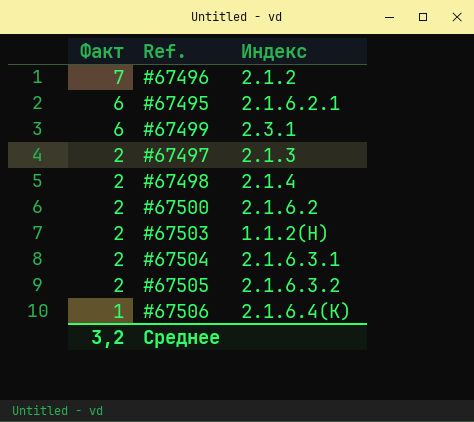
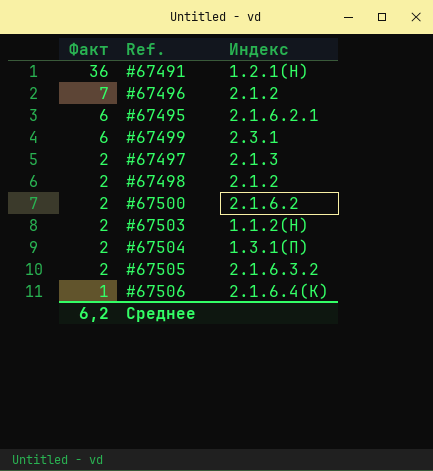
row #67491: none -> 36 | 1.2.1(Н)
#67498 | Индекс: 2.1.4 -> 2.1.2
#67504 | Индекс: 2.1.6.3.1 -> 1.3.1(П)
Среднее | Факт: 3,2 -> 6,2

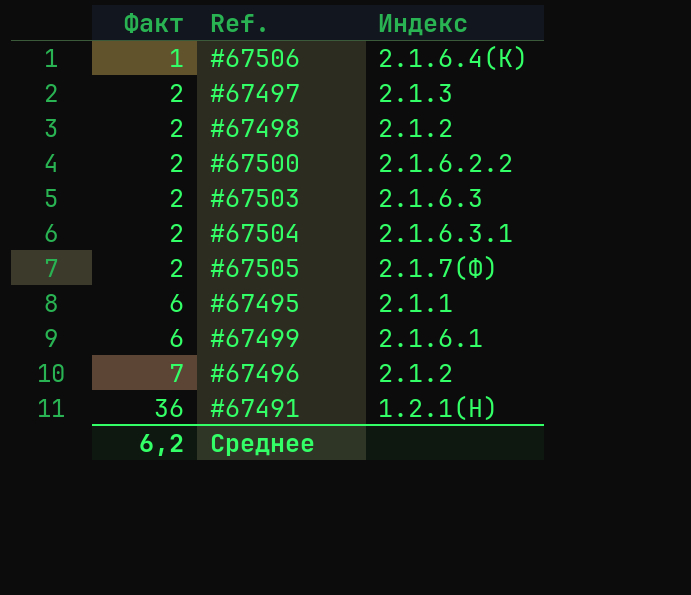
row order: Факт descending -> Факт ascending
#67500 | Индекс: 2.1.6.2 -> 2.1.6.2.2
#67503 | Индекс: 1.1.2(Н) -> 2.1.6.3
#67504 | Индекс: 1.3.1(П) -> 2.1.6.3.1
#67505 | Индекс: 2.1.6.3.2 -> 2.1.7(Ф)
#67495 | Индекс: 2.1.6.2.1 -> 2.1.1
#67499 | Индекс: 2.3.1 -> 2.1.6.1

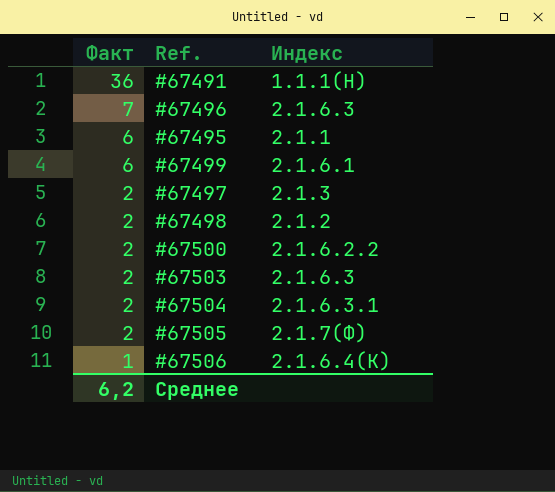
row order: Факт ascending -> Факт descending
#67491 | Индекс: 1.2.1(Н) -> 1.1.1(Н)
#67496 | Индекс: 2.1.2 -> 2.1.6.3

